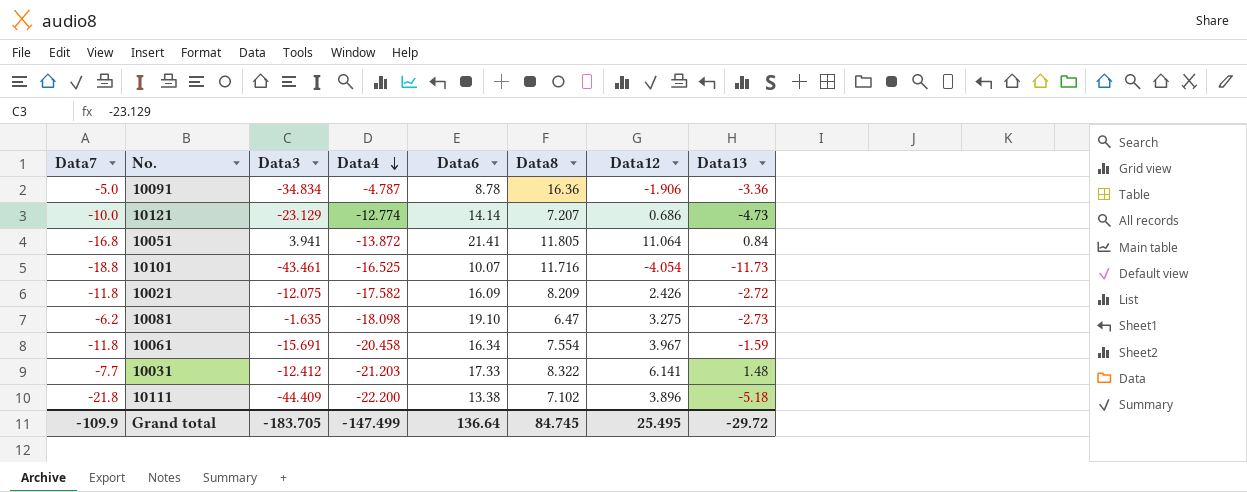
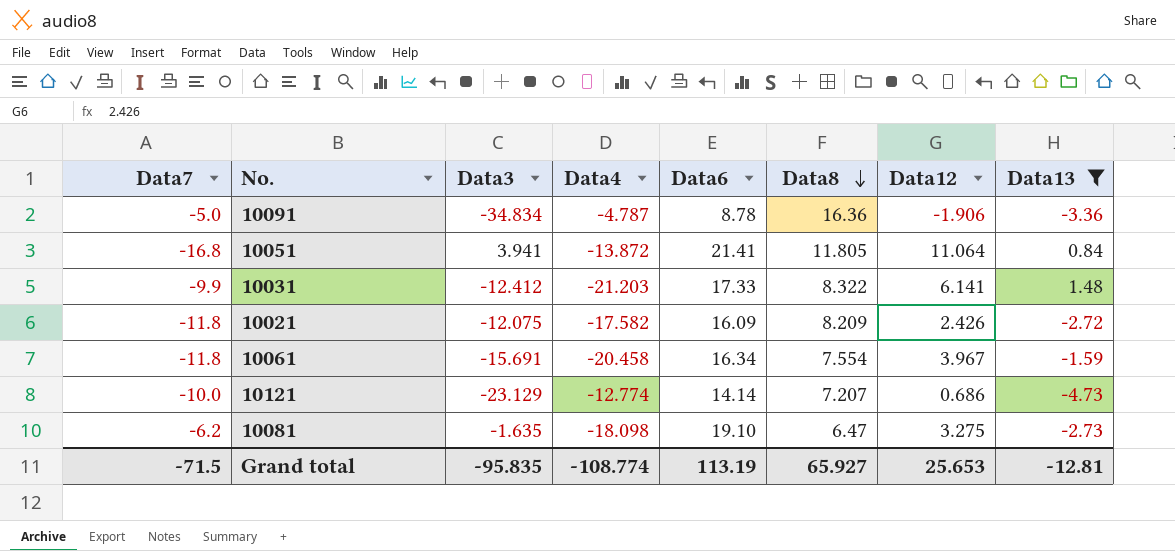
filter: none -> Data13 >= -4.73
row order: Data4 descending -> Data8 descending
10031 | Data7: -7.7 -> -9.9
Grand total | Data7: -109.9 -> -71.5
Grand total | Data3: -183.705 -> -95.835
Grand total | Data4: -147.499 -> -108.774
Grand total | Data6: 136.64 -> 113.19
Grand total | Data8: 84.745 -> 65.927
Grand total | Data12: 25.495 -> 25.653
Grand total | Data13: -29.72 -> -12.81

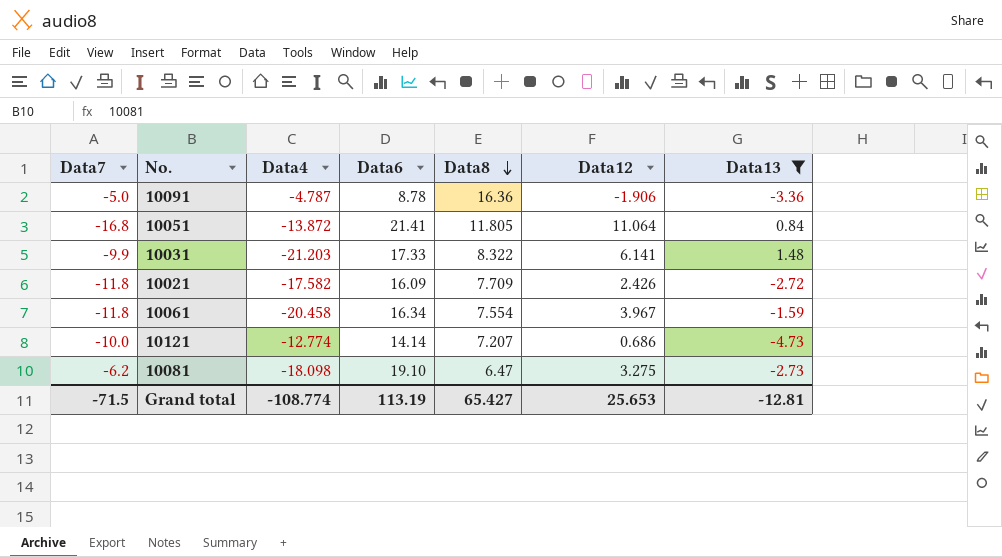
column Data3 | position: 3 -> none
10021 | Data8: 8.209 -> 7.709
Grand total | Data8: 65.927 -> 65.427

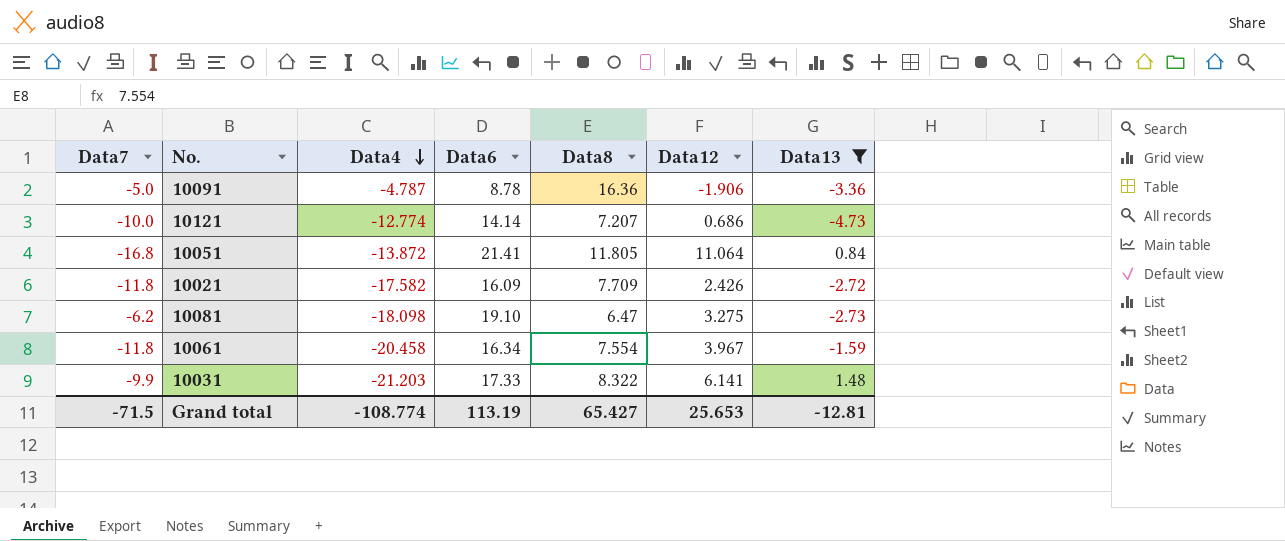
row order: Data8 descending -> Data4 descending

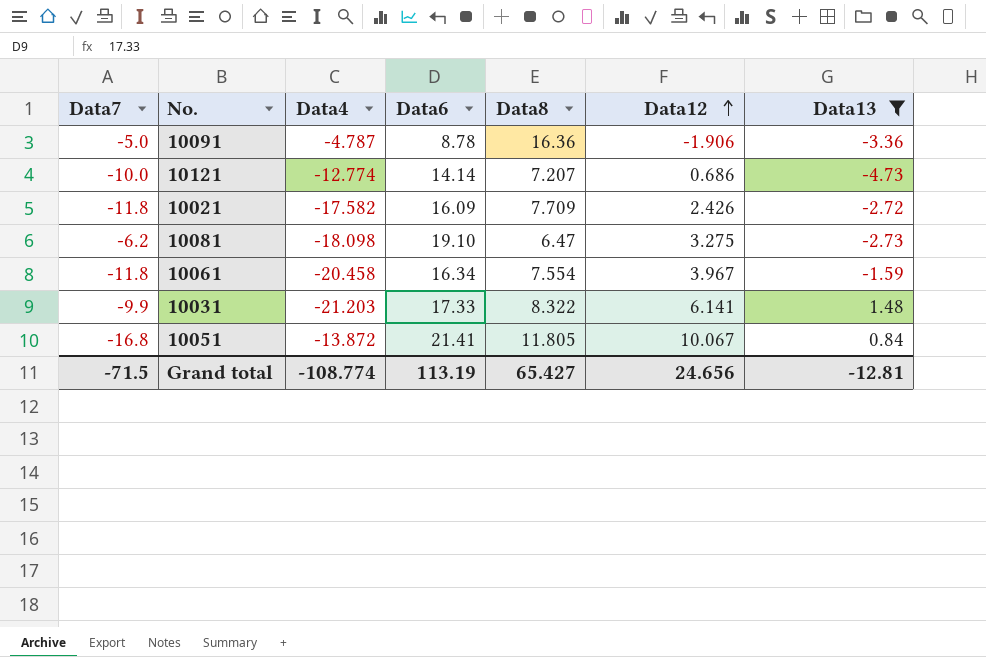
row order: Data4 descending -> Data12 ascending
10051 | Data12: 11.064 -> 10.067
Grand total | Data12: 25.653 -> 24.656

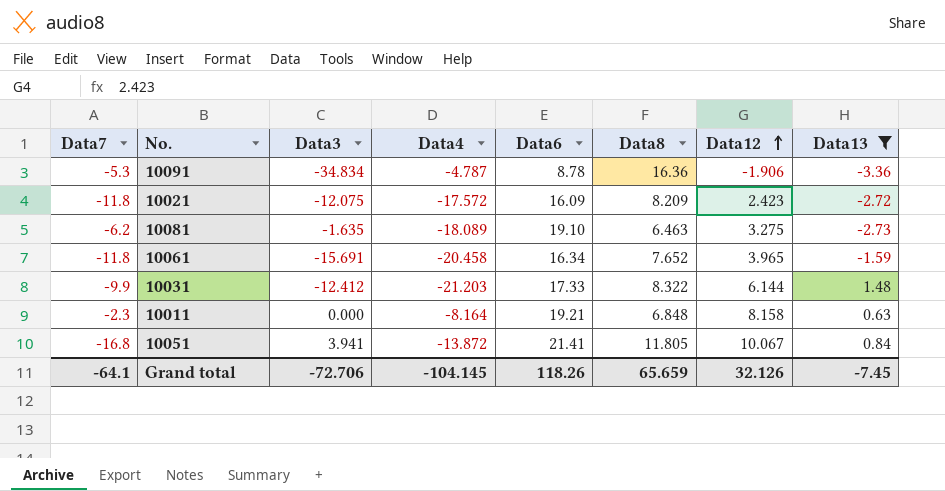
column Data3 | position: none -> 3
row 10121: -10.0 | -12.774 | 14.14 | 7.207 | 0.686 | -4.73 -> none
10091 | Data7: -5.0 -> -5.3
10021 | Data4: -17.582 -> -17.572
10021 | Data8: 7.709 -> 8.209
10021 | Data12: 2.426 -> 2.423
10081 | Data4: -18.098 -> -18.089
10081 | Data8: 6.47 -> 6.463
10061 | Data8: 7.554 -> 7.652
10061 | Data12: 3.967 -> 3.965
10031 | Data12: 6.141 -> 6.144
row 10011: none -> -2.3 | 0.000 | -8.164 | 19.21 | 6.848 | 8.158 | 0.63
Grand total | Data7: -71.5 -> -64.1
Grand total | Data4: -108.774 -> -104.145
Grand total | Data6: 113.19 -> 118.26
Grand total | Data8: 65.427 -> 65.659
Grand total | Data12: 24.656 -> 32.126
Grand total | Data13: -12.81 -> -7.45

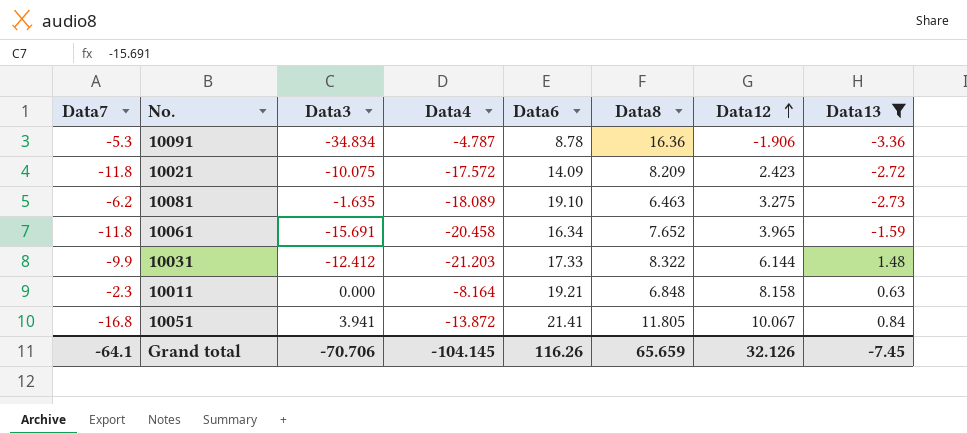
10021 | Data3: -12.075 -> -10.075
10021 | Data6: 16.09 -> 14.09
Grand total | Data3: -72.706 -> -70.706
Grand total | Data6: 118.26 -> 116.26

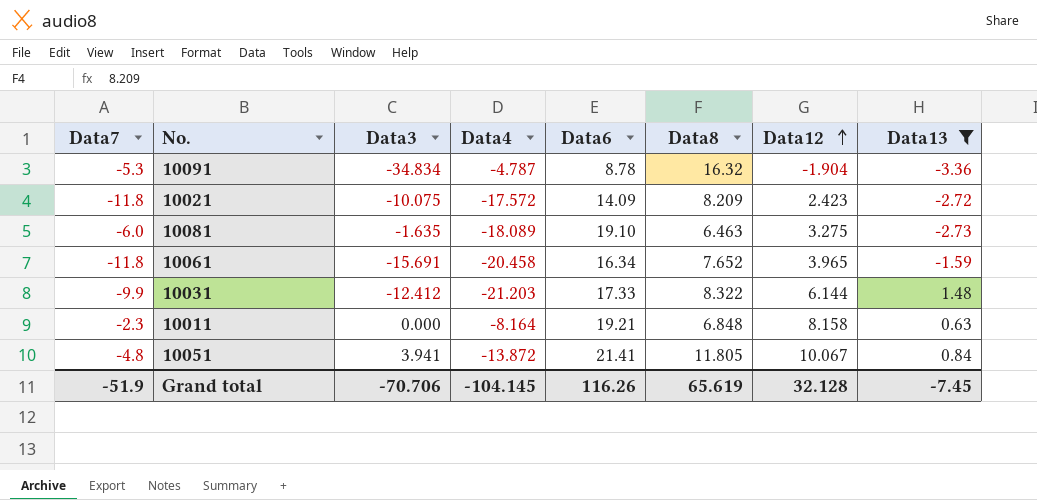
10091 | Data8: 16.36 -> 16.32
10091 | Data12: -1.906 -> -1.904
10081 | Data7: -6.2 -> -6.0
10051 | Data7: -16.8 -> -4.8
Grand total | Data7: -64.1 -> -51.9
Grand total | Data8: 65.659 -> 65.619
Grand total | Data12: 32.126 -> 32.128

